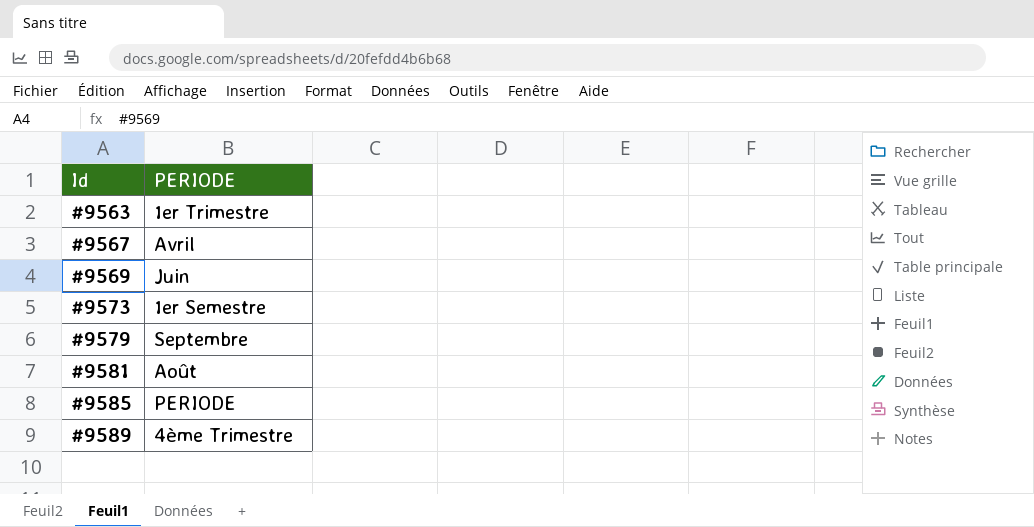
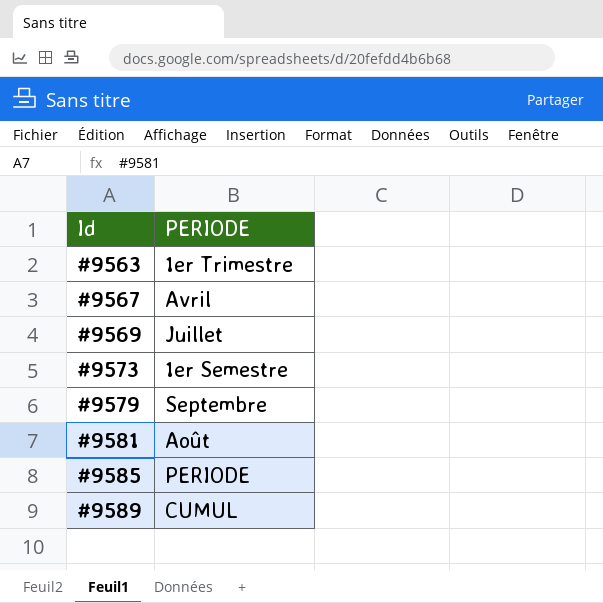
#9569 | PERIODE: Juin -> Juillet
#9589 | PERIODE: 4ème Trimestre -> CUMUL

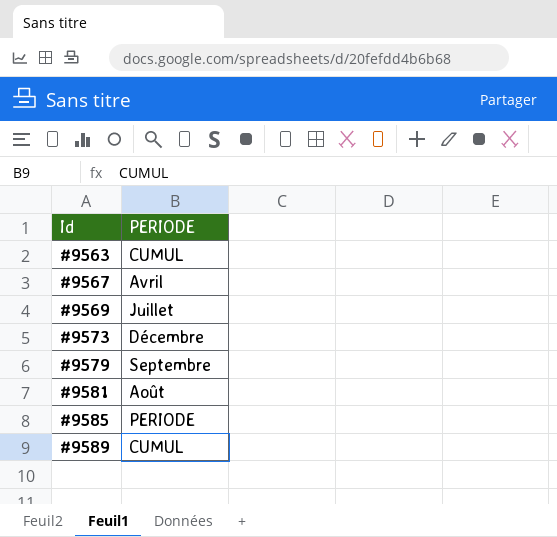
#9563 | PERIODE: 1er Trimestre -> CUMUL
#9573 | PERIODE: 1er Semestre -> Décembre

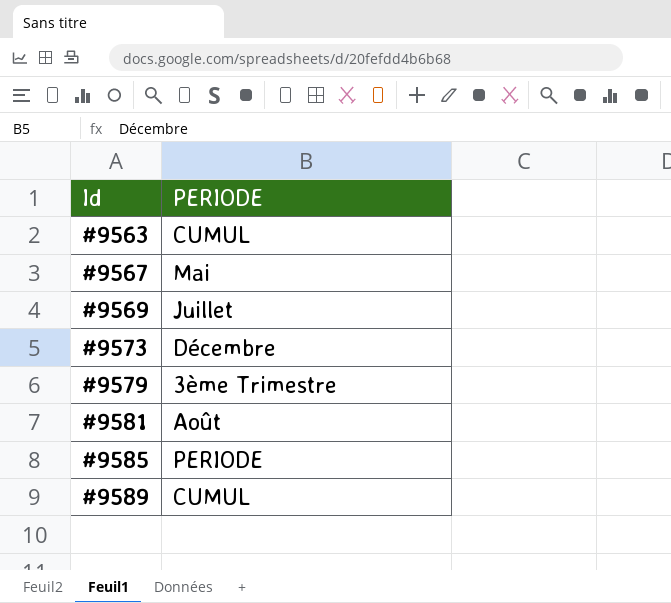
#9567 | PERIODE: Avril -> Mai
#9579 | PERIODE: Septembre -> 3ème Trimestre

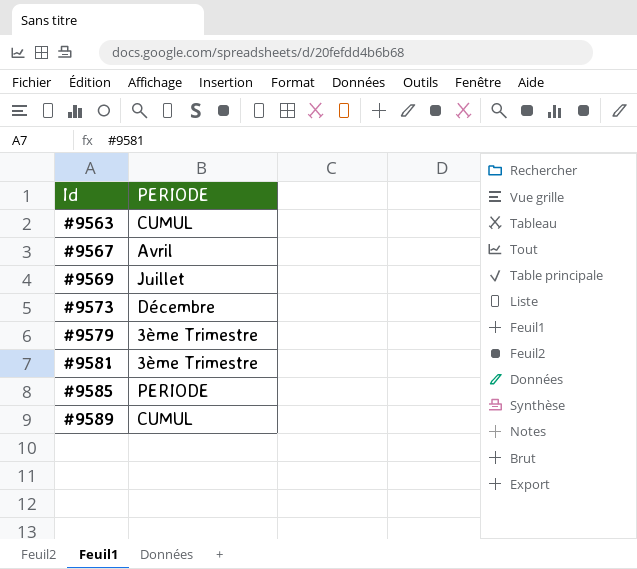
#9567 | PERIODE: Mai -> Avril
#9581 | PERIODE: Août -> 3ème Trimestre

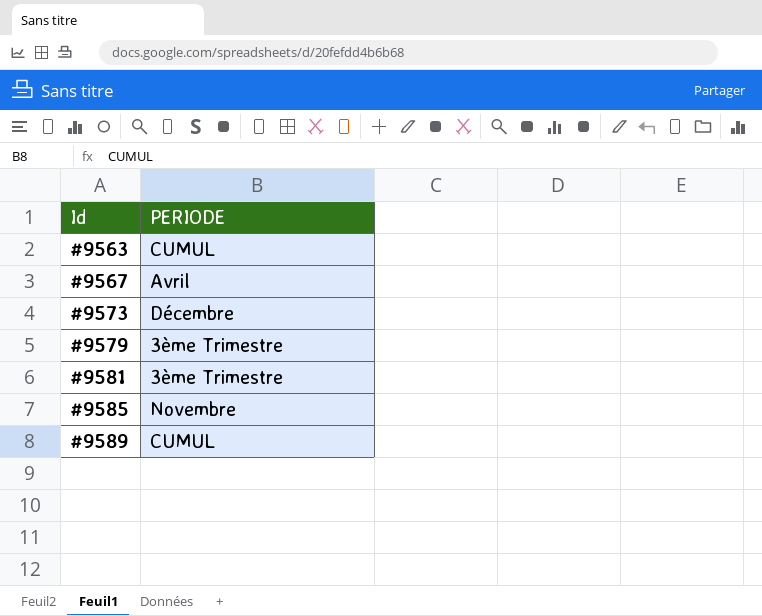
row #9569: Juillet -> none
#9585 | PERIODE: PERIODE -> Novembre

